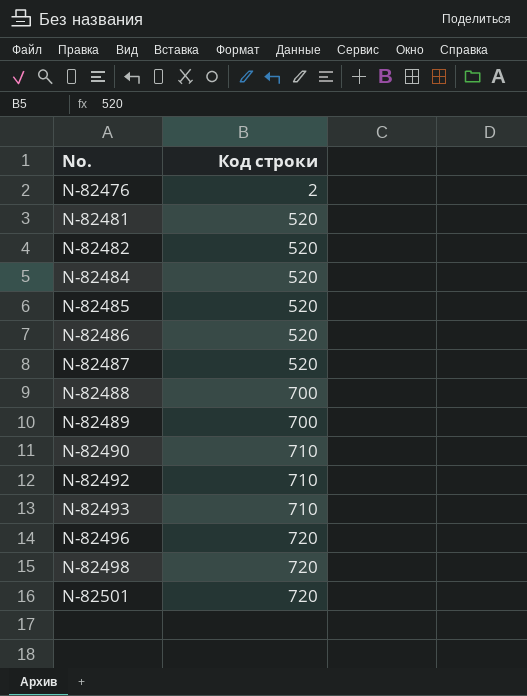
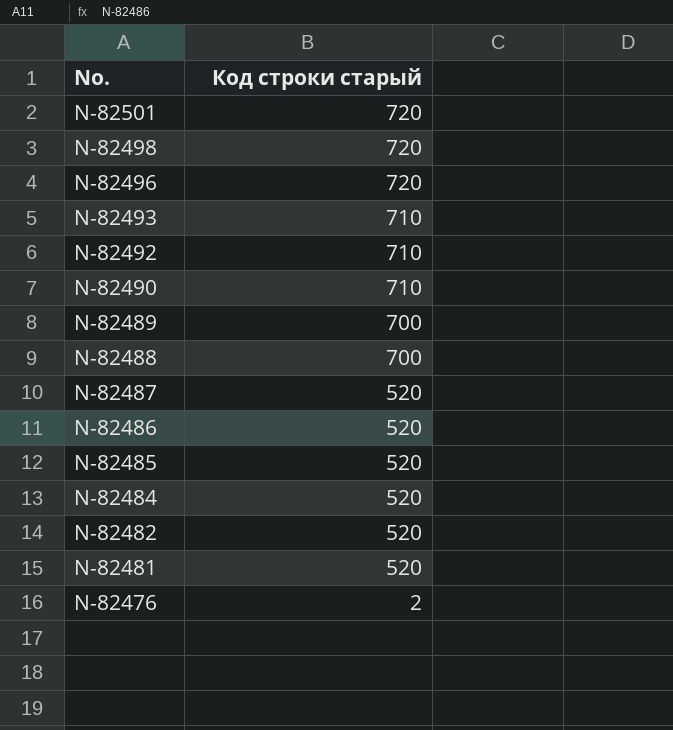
row order: No. ascending -> No. descending
column name: Код строки -> Код строки старый

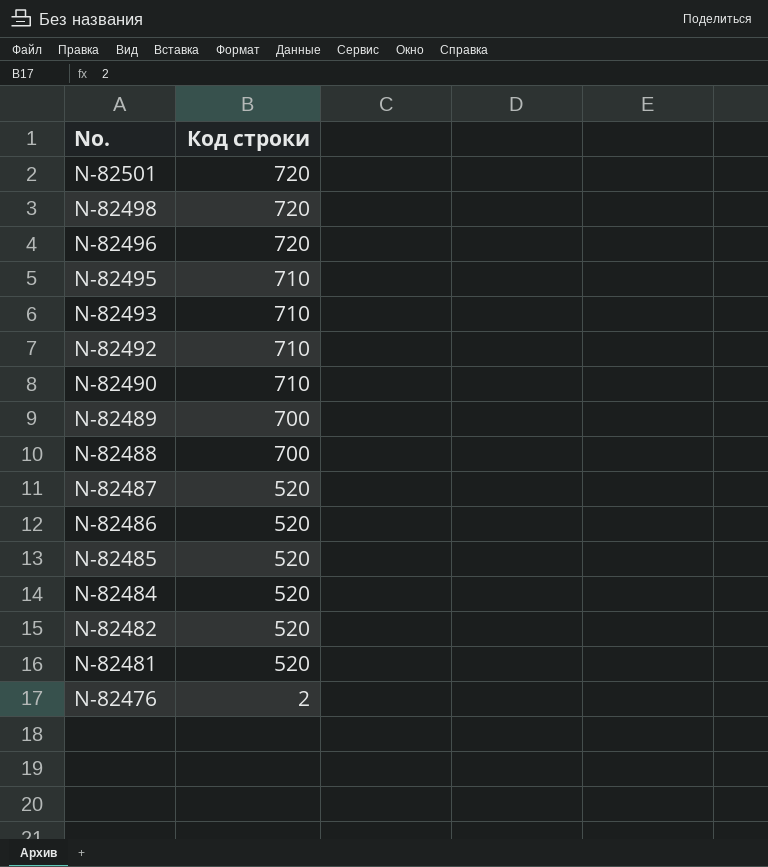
column name: Код строки старый -> Код строки
row N-82495: none -> 710

